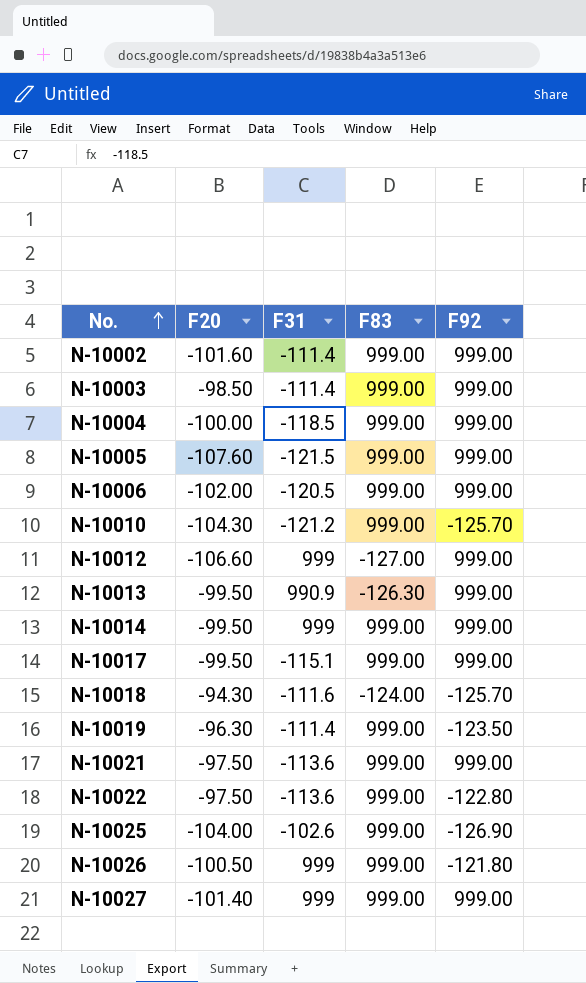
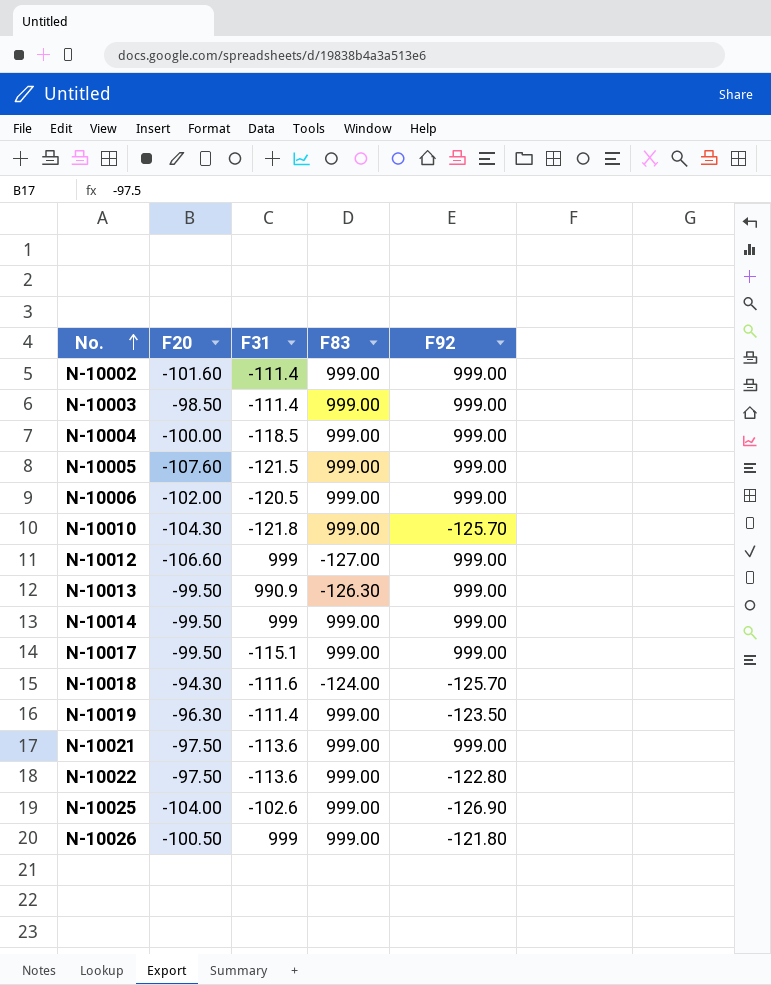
row N-10027: -101.40 | 999 | 999.00 | 999.00 -> none
N-10010 | F31: -121.2 -> -121.8

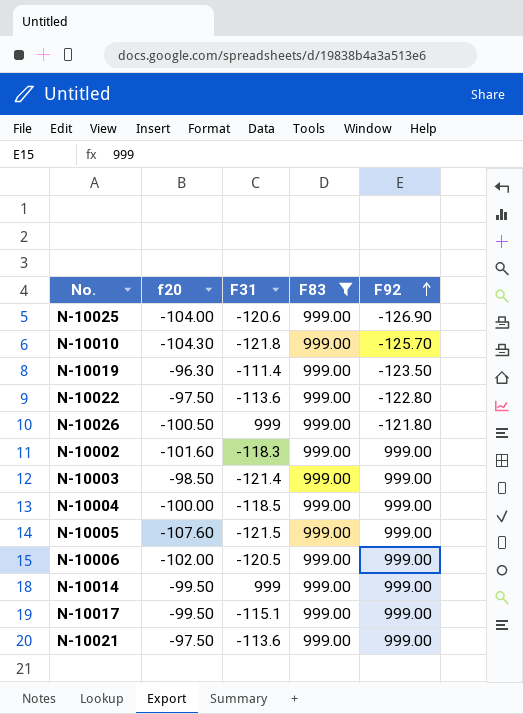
filter: none -> F83 = 999.00
row order: No. ascending -> F92 ascending
column name: F20 -> f20
N-10025 | F31: -102.6 -> -120.6
N-10002 | F31: -111.4 -> -118.3
N-10003 | F31: -111.4 -> -121.4

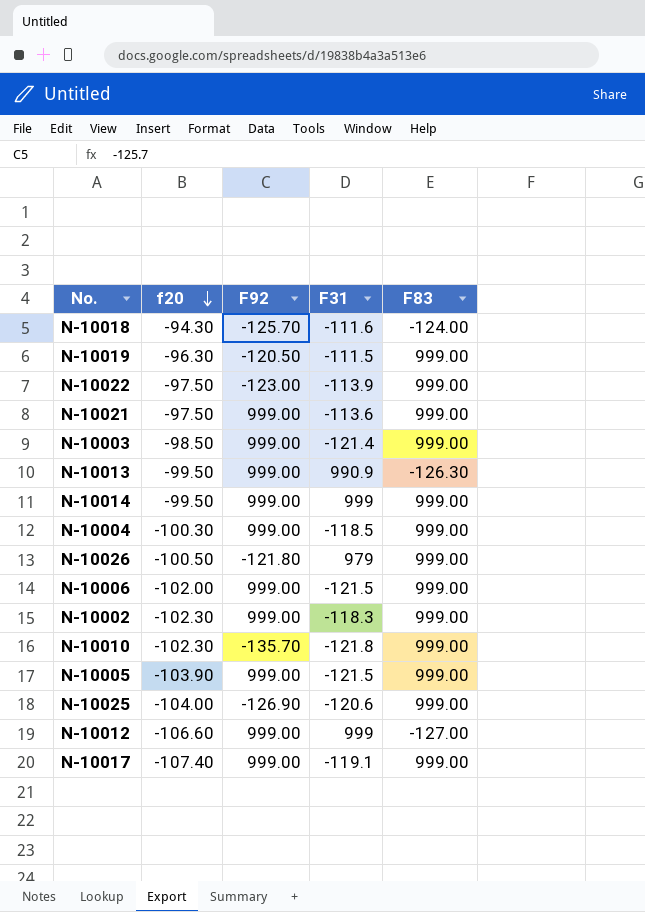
filter: F83 = 999.00 -> none
row order: F92 ascending -> f20 descending
column F92 | position: 5 -> 3
N-10019 | F92: -123.50 -> -120.50
N-10019 | F31: -111.4 -> -111.5
N-10022 | F92: -122.80 -> -123.00
N-10022 | F31: -113.6 -> -113.9
N-10004 | f20: -100.00 -> -100.30
N-10026 | F31: 999 -> 979
N-10006 | F31: -120.5 -> -121.5
N-10002 | f20: -101.60 -> -102.30
N-10010 | f20: -104.30 -> -102.30
N-10010 | F92: -125.70 -> -135.70
N-10005 | f20: -107.60 -> -103.90
N-10017 | f20: -99.50 -> -107.40
N-10017 | F31: -115.1 -> -119.1

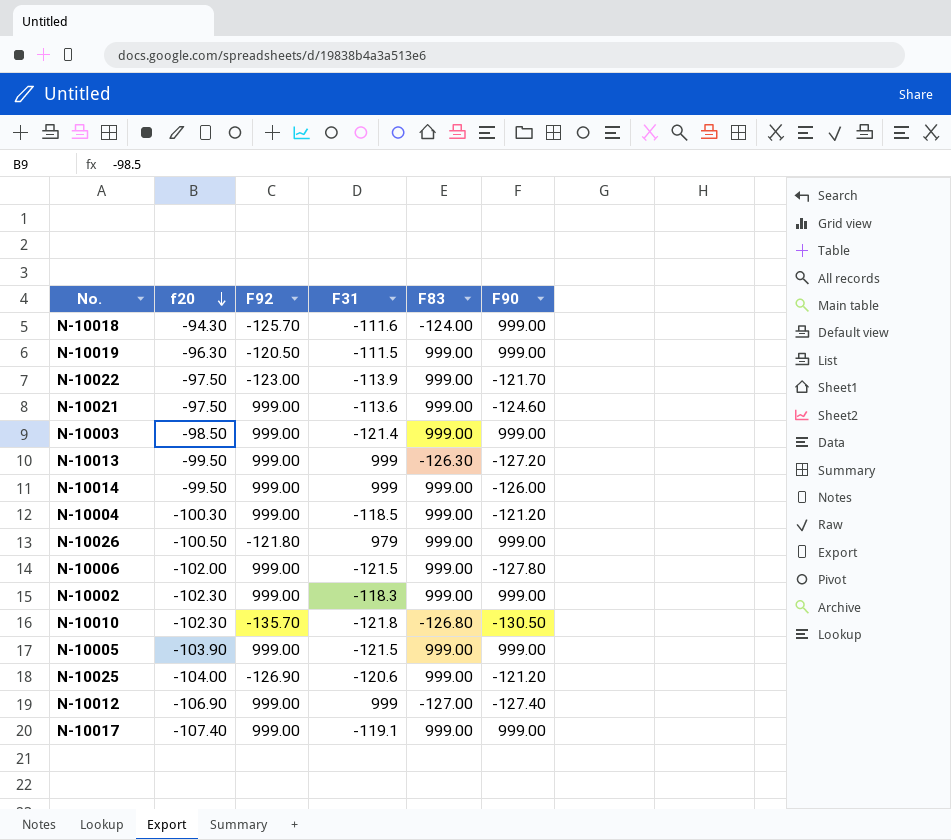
column F90 | position: none -> 6
N-10013 | F31: 990.9 -> 999
N-10010 | F83: 999.00 -> -126.80
N-10012 | f20: -106.60 -> -106.90

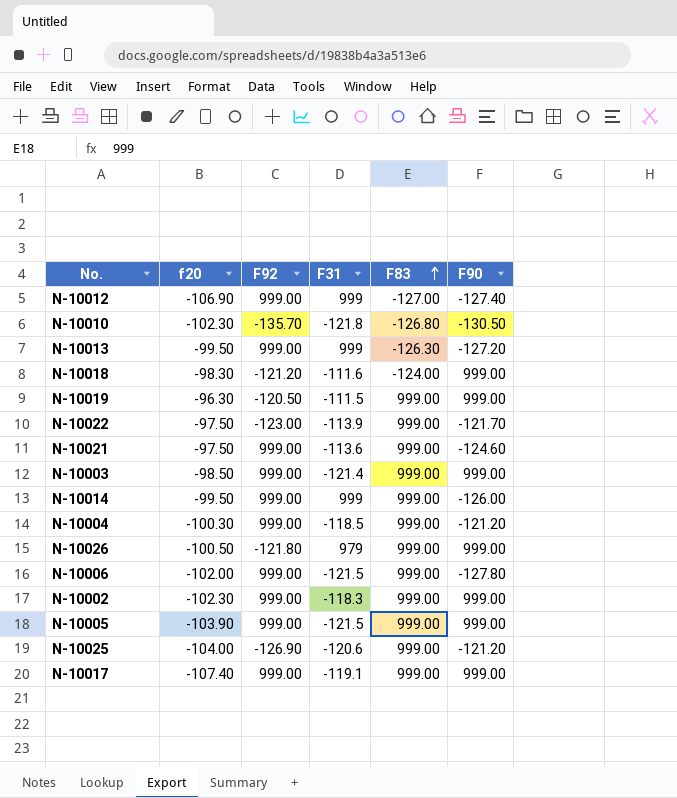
row order: f20 descending -> F83 ascending
N-10018 | f20: -94.30 -> -98.30
N-10018 | F92: -125.70 -> -121.20

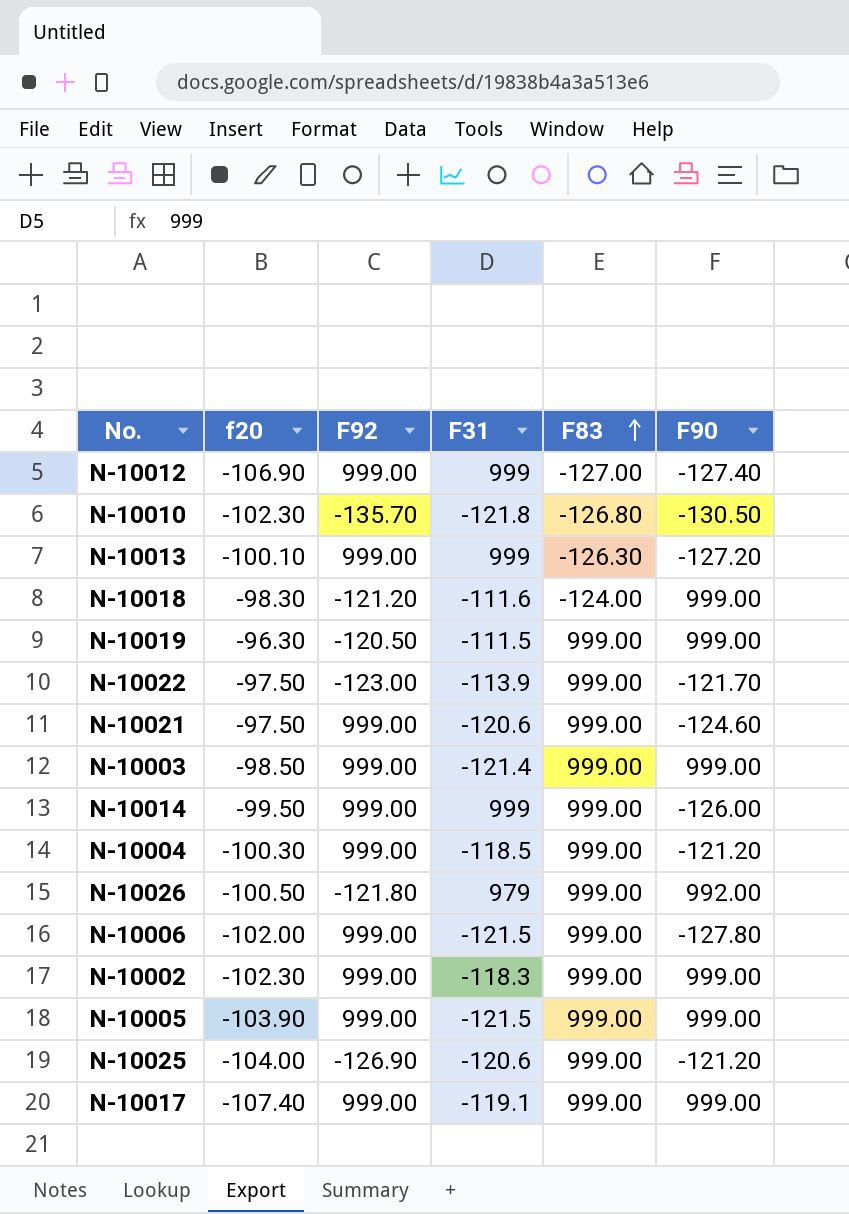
N-10013 | f20: -99.50 -> -100.10
N-10021 | F31: -113.6 -> -120.6
N-10026 | F90: 999.00 -> 992.00

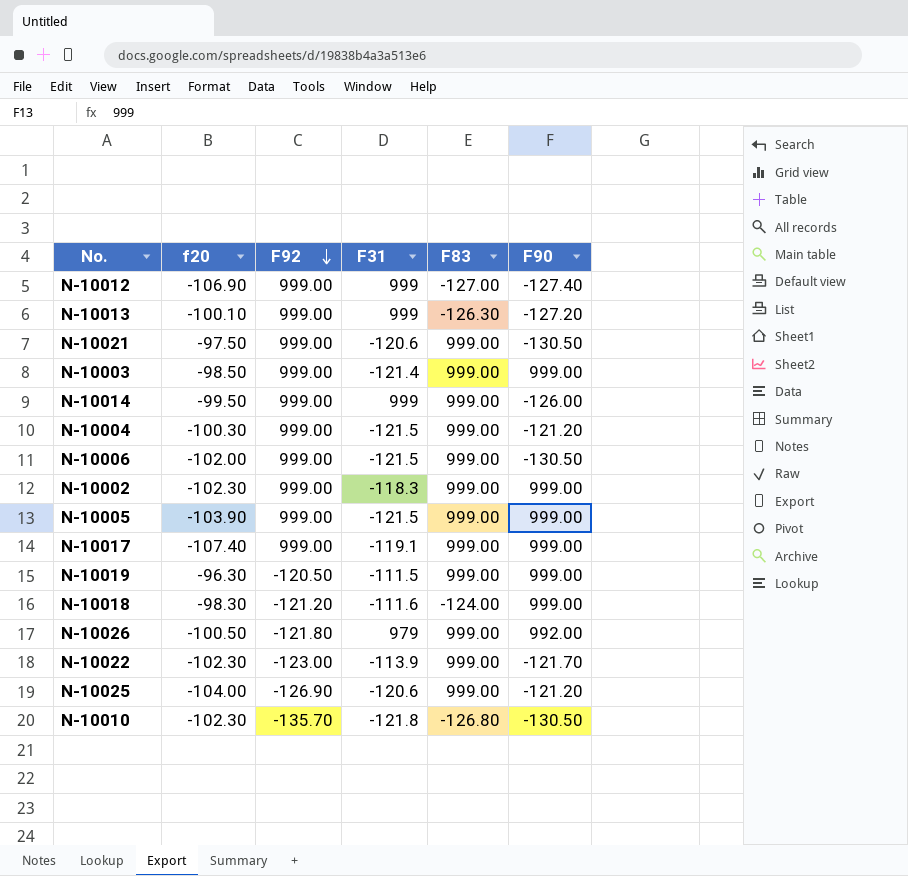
row order: F83 ascending -> F92 descending
N-10021 | F90: -124.60 -> -130.50
N-10004 | F31: -118.5 -> -121.5
N-10006 | F90: -127.80 -> -130.50
N-10022 | f20: -97.50 -> -102.30

